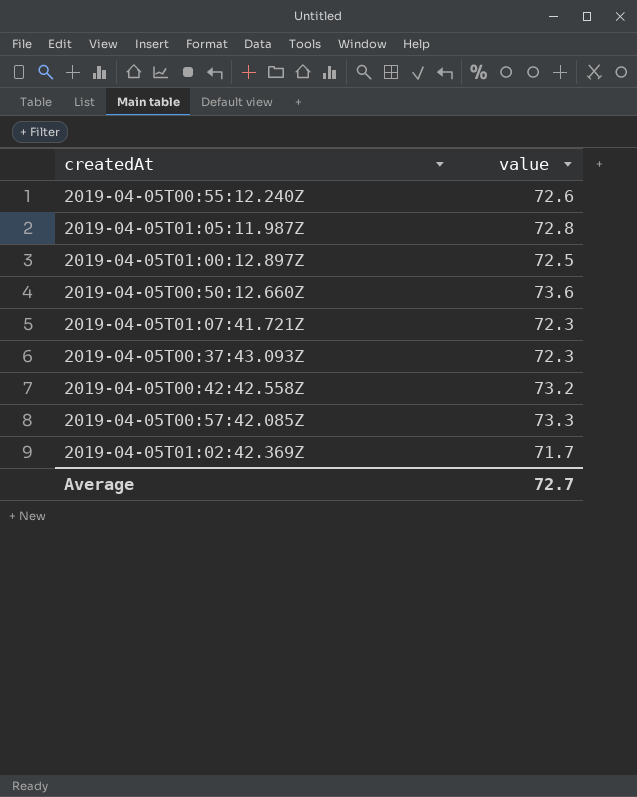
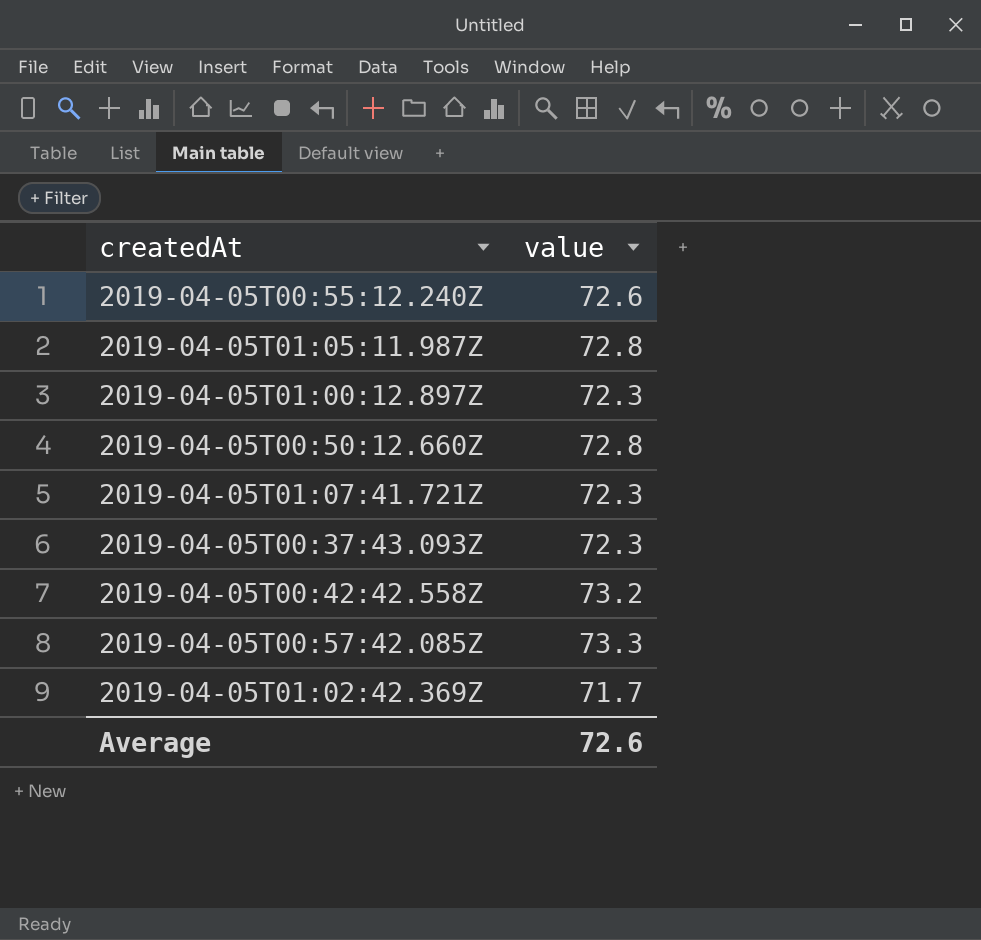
2019-04-05T01:00:12.897Z | value: 72.5 -> 72.3
2019-04-05T00:50:12.660Z | value: 73.6 -> 72.8
Average | value: 72.7 -> 72.6

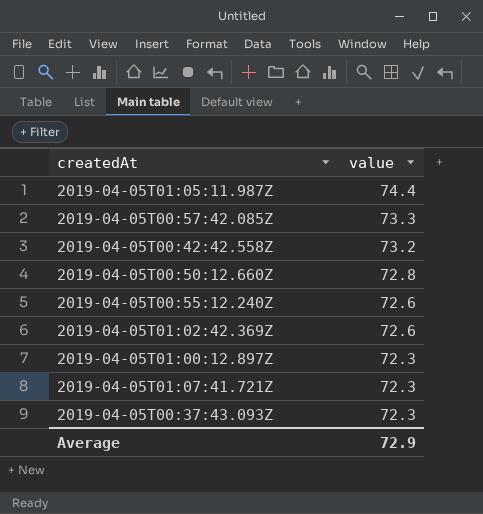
row order: none -> value descending
2019-04-05T01:05:11.987Z | value: 72.8 -> 74.4
2019-04-05T01:02:42.369Z | value: 71.7 -> 72.6
Average | value: 72.6 -> 72.9

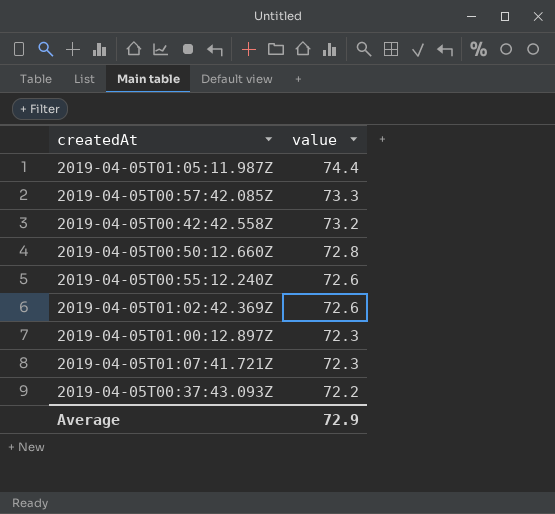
2019-04-05T00:37:43.093Z | value: 72.3 -> 72.2

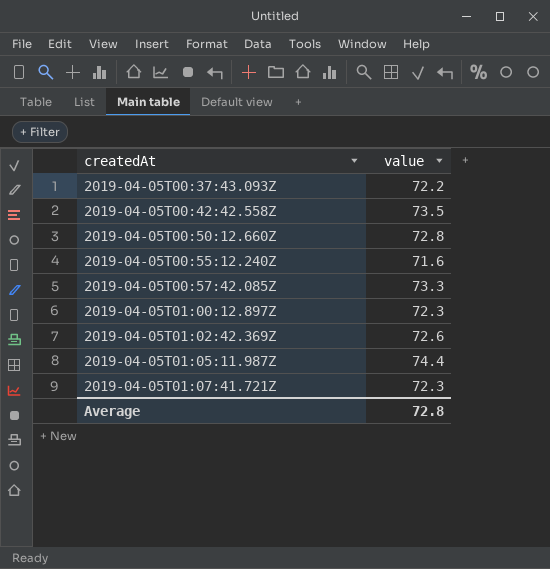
row order: value descending -> createdAt ascending
2019-04-05T00:42:42.558Z | value: 73.2 -> 73.5
2019-04-05T00:55:12.240Z | value: 72.6 -> 71.6
Average | value: 72.9 -> 72.8

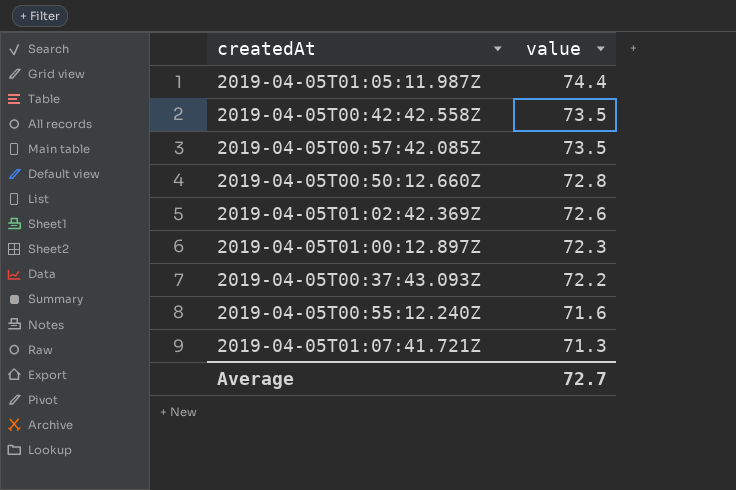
row order: createdAt ascending -> value descending
2019-04-05T00:57:42.085Z | value: 73.3 -> 73.5
2019-04-05T01:07:41.721Z | value: 72.3 -> 71.3
Average | value: 72.8 -> 72.7

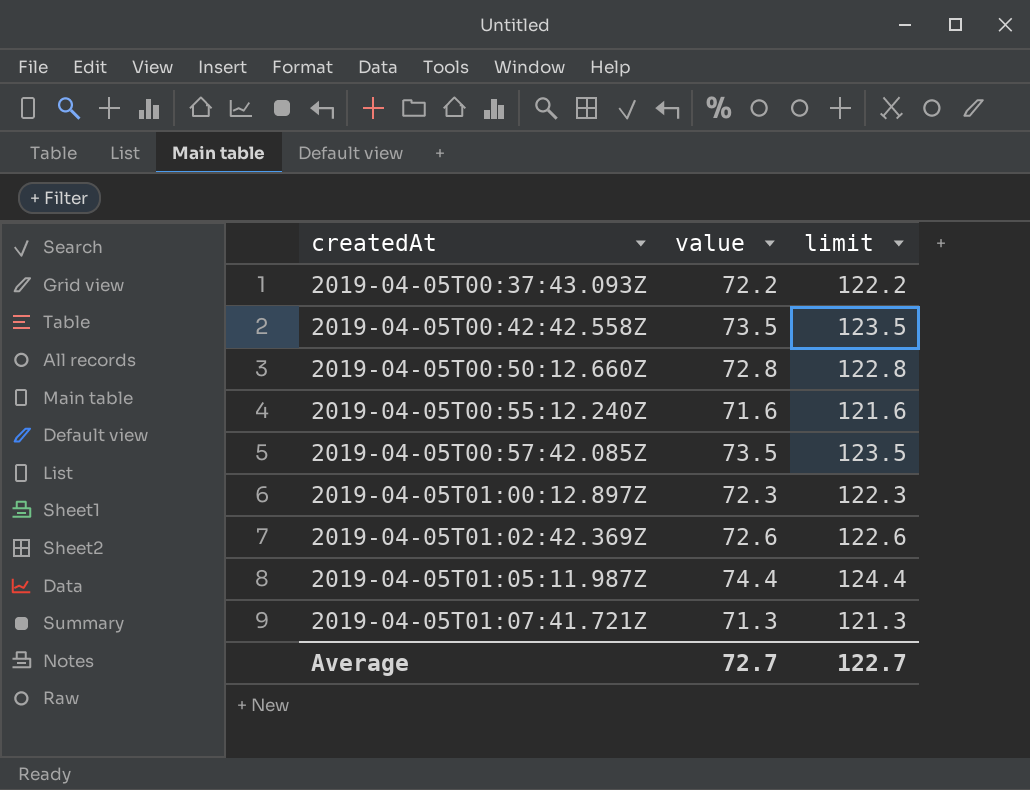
row order: value descending -> createdAt ascending
column limit | formula: none -> [value] + 50

